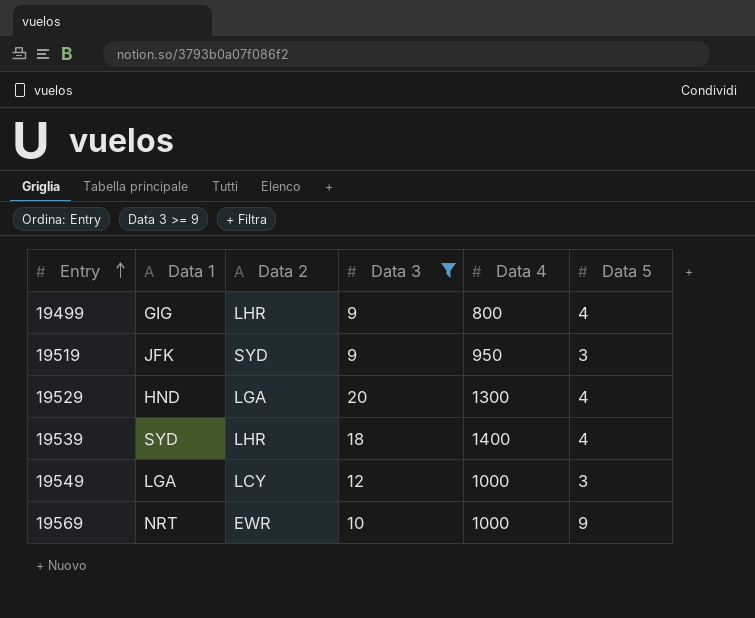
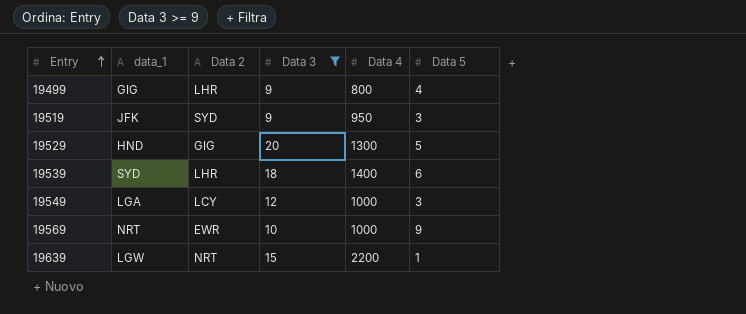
column name: Data 1 -> data_1
19529 | Data 2: LGA -> GIG
19529 | Data 5: 4 -> 5
19539 | Data 5: 4 -> 6
row 19639: none -> LGW | NRT | 15 | 2200 | 1

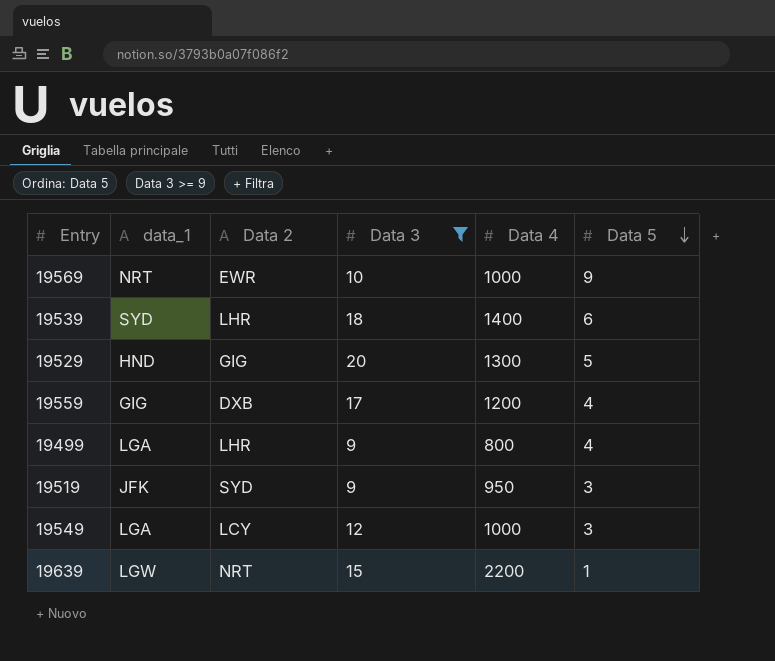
row order: Entry ascending -> Data 5 descending
row 19559: none -> GIG | DXB | 17 | 1200 | 4
19499 | data_1: GIG -> LGA

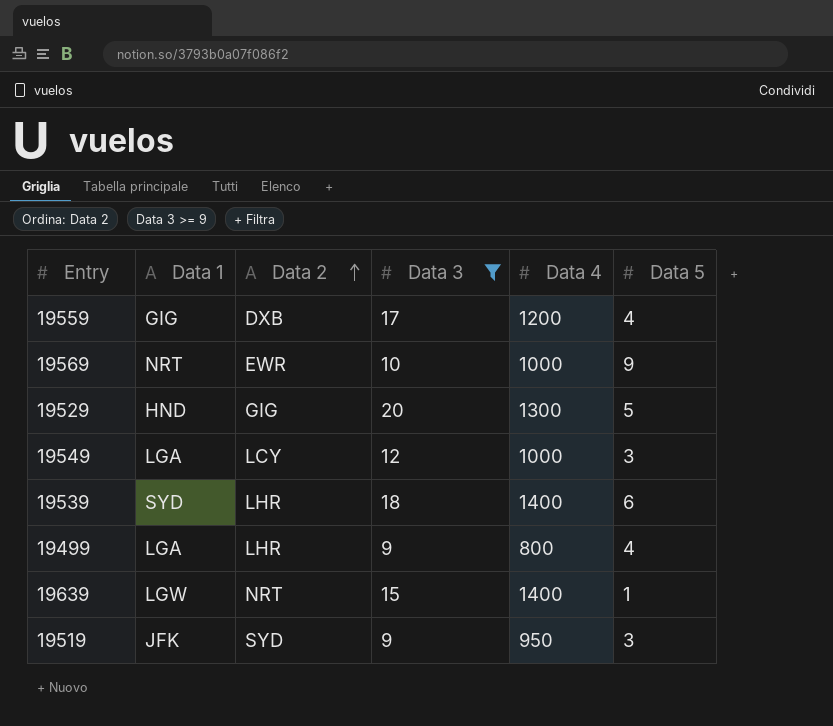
row order: Data 5 descending -> Data 2 ascending
column name: data_1 -> Data 1
19639 | Data 4: 2200 -> 1400

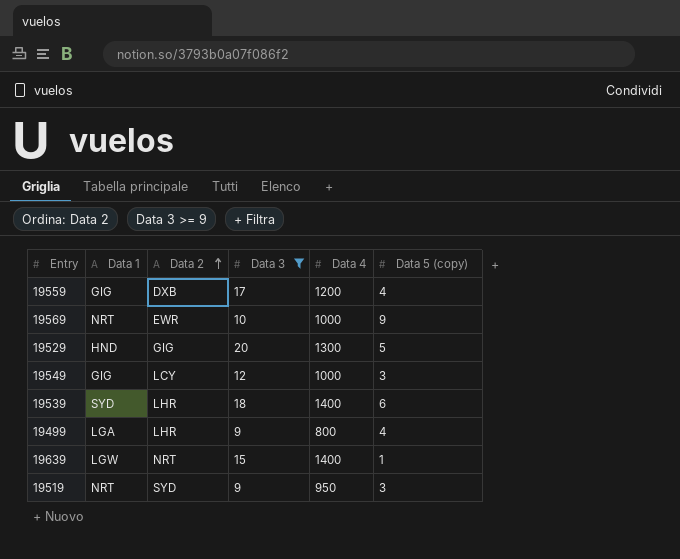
column name: Data 5 -> Data 5 (copy)
19549 | Data 1: LGA -> GIG
19519 | Data 1: JFK -> NRT

